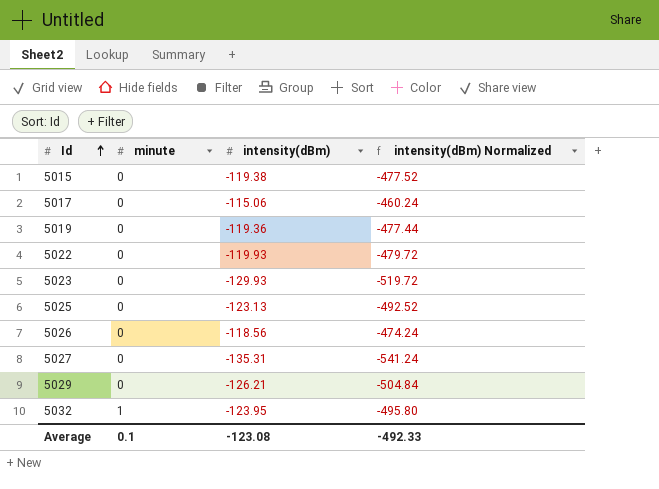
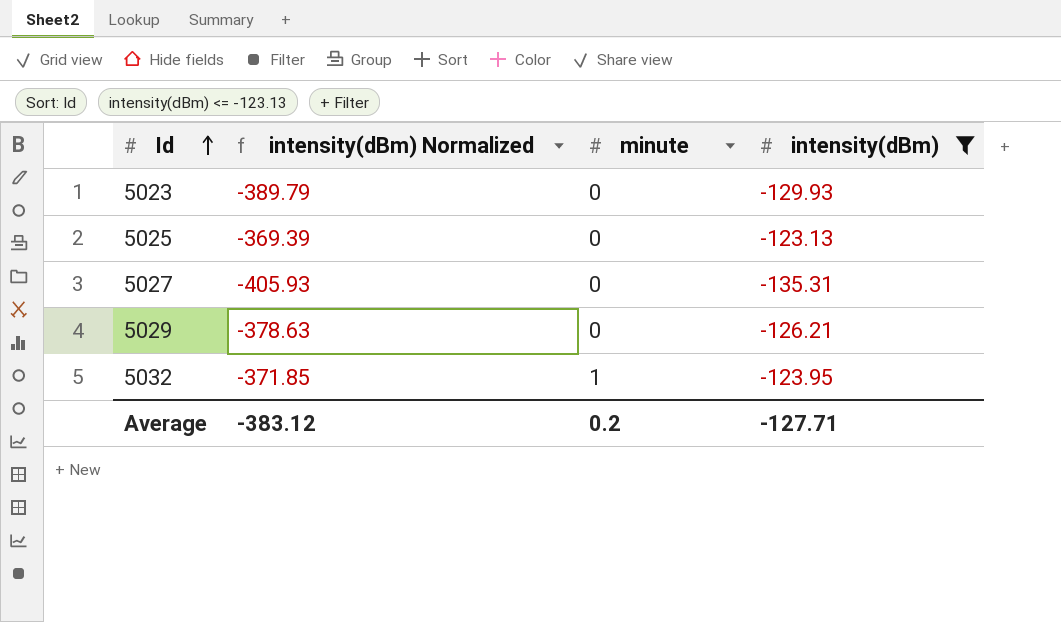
filter: none -> intensity(dBm) <= -123.13
column intensity(dBm) Normalized | formula: [intensity(dBm)] * 4 -> [intensity(dBm)] * 3
column intensity(dBm) Normalized | position: 4 -> 2
Average | intensity(dBm) Normalized: -492.33 -> -383.12
Average | minute: 0.1 -> 0.2
Average | intensity(dBm): -123.08 -> -127.71

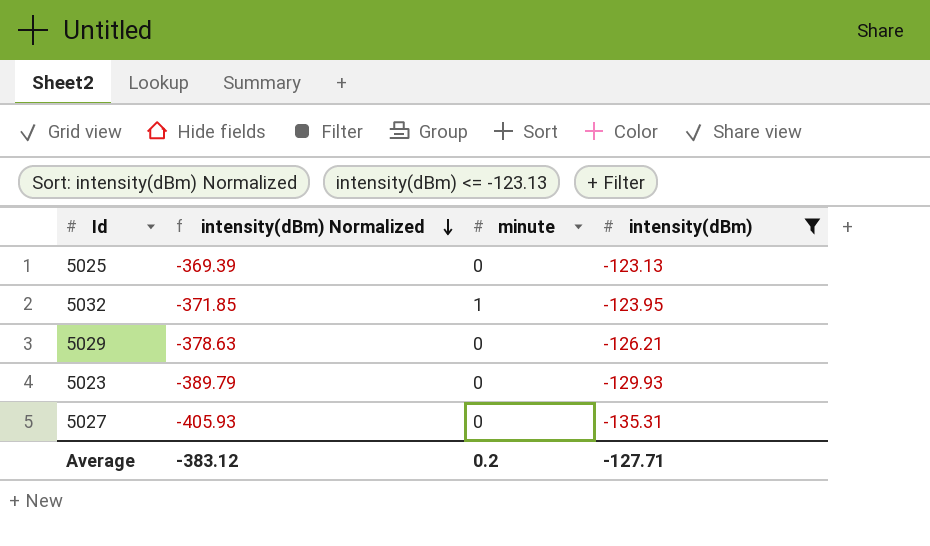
row order: Id ascending -> intensity(dBm) Normalized descending

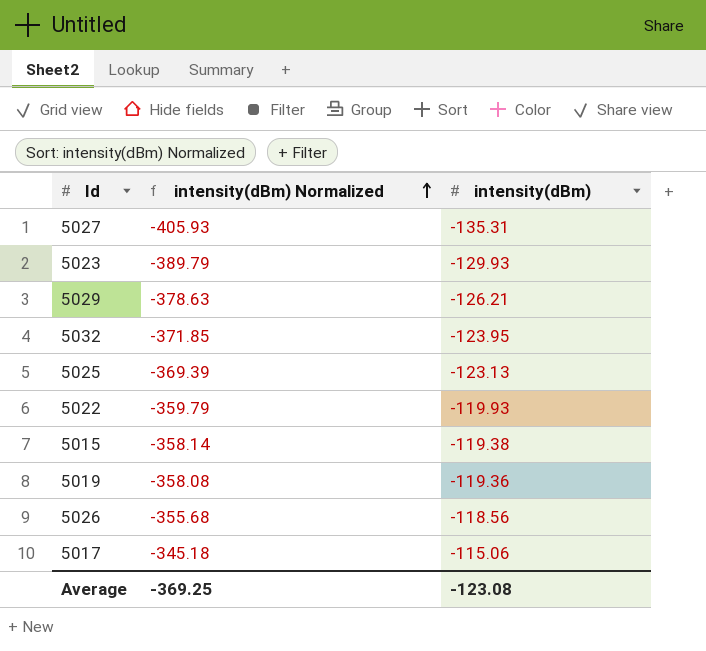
filter: intensity(dBm) <= -123.13 -> none
row order: intensity(dBm) Normalized descending -> intensity(dBm) Normalized ascending
column minute | position: 3 -> none
Average | intensity(dBm) Normalized: -383.12 -> -369.25
Average | intensity(dBm): -127.71 -> -123.08

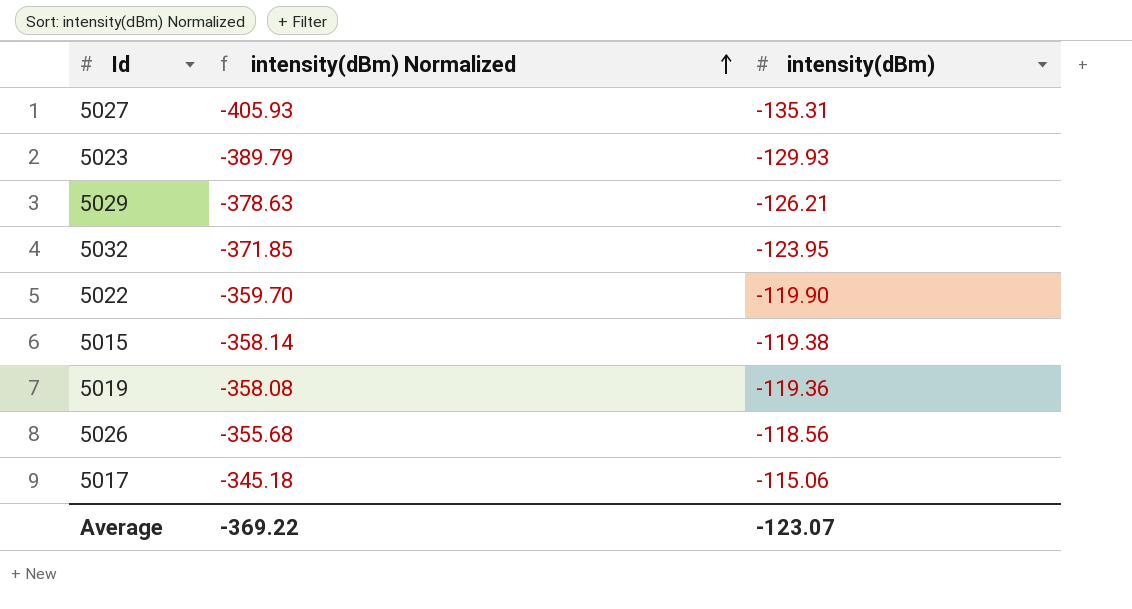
row 5025: -369.39 | -123.13 -> none
5022 | intensity(dBm) Normalized: -359.79 -> -359.70
5022 | intensity(dBm): -119.93 -> -119.90
Average | intensity(dBm) Normalized: -369.25 -> -369.22
Average | intensity(dBm): -123.08 -> -123.07

